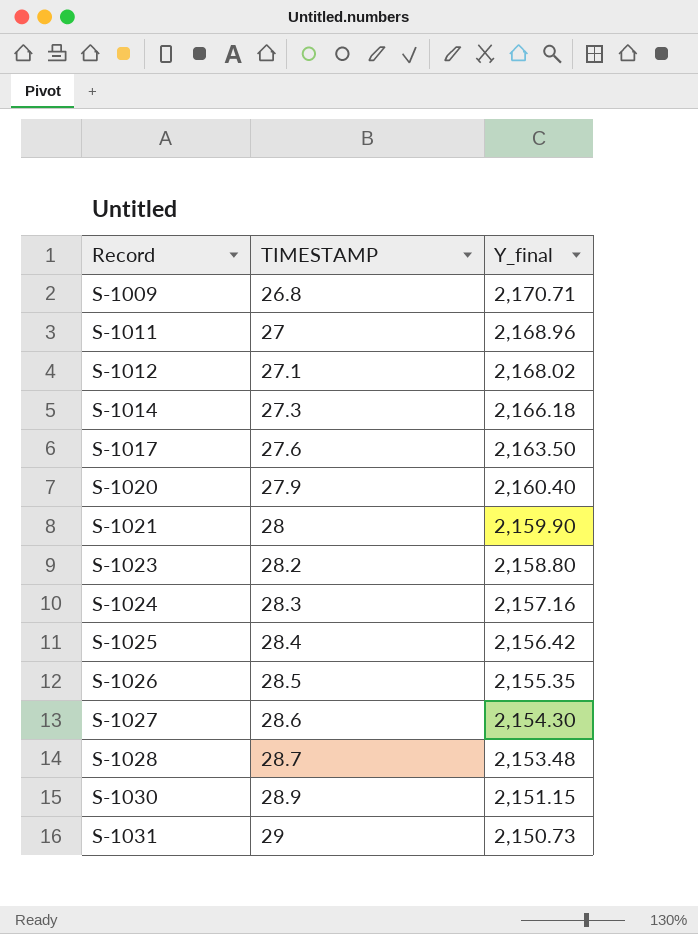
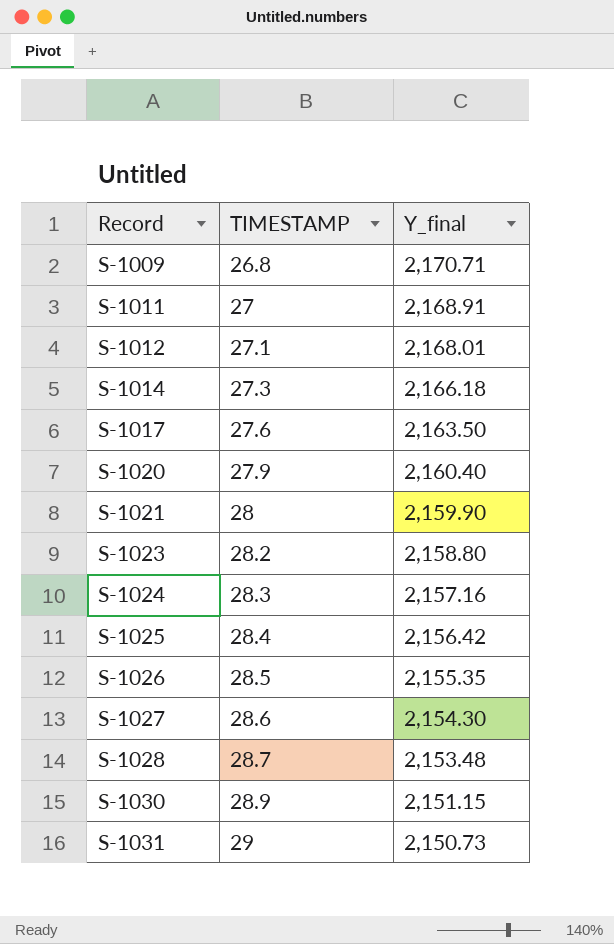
S-1011 | Y_final: 2,168.96 -> 2,168.91
S-1012 | Y_final: 2,168.02 -> 2,168.01

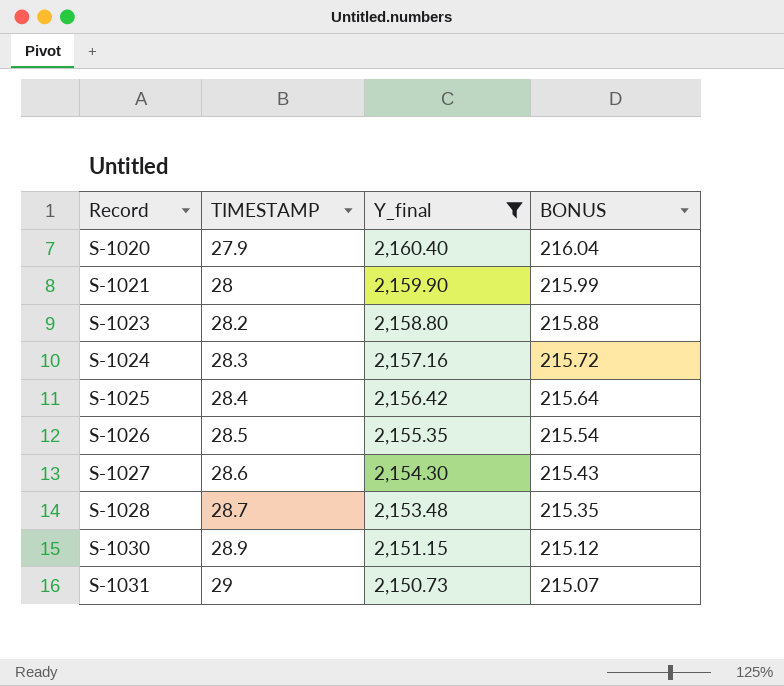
filter: none -> Y_final <= 2,160.40
column BONUS | formula: none -> [Y_final] * 0.1

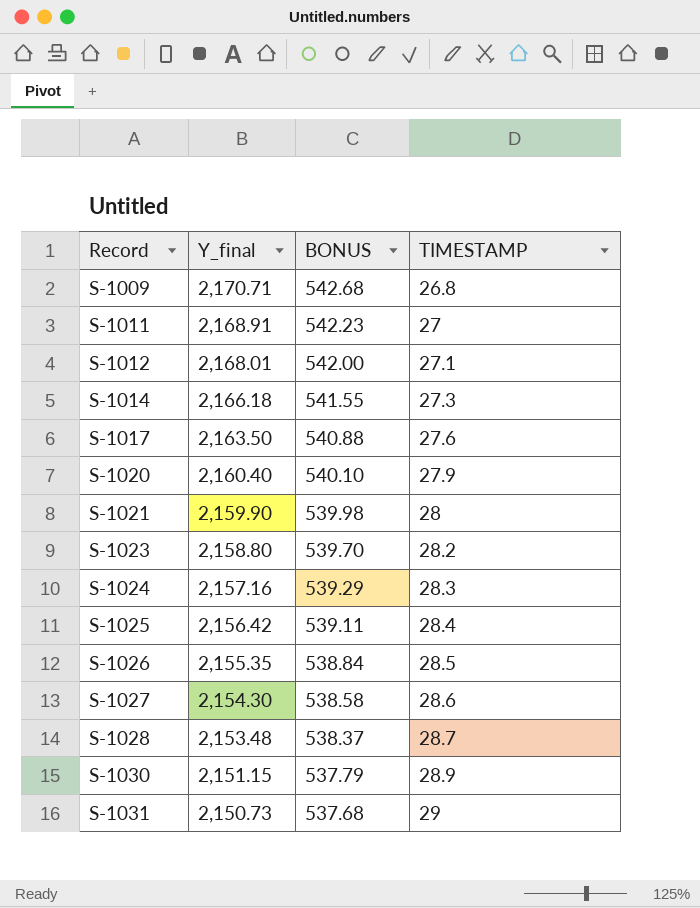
filter: Y_final <= 2,160.40 -> none
column BONUS | formula: [Y_final] * 0.1 -> [Y_final] * 0.25
column TIMESTAMP | position: 2 -> 4

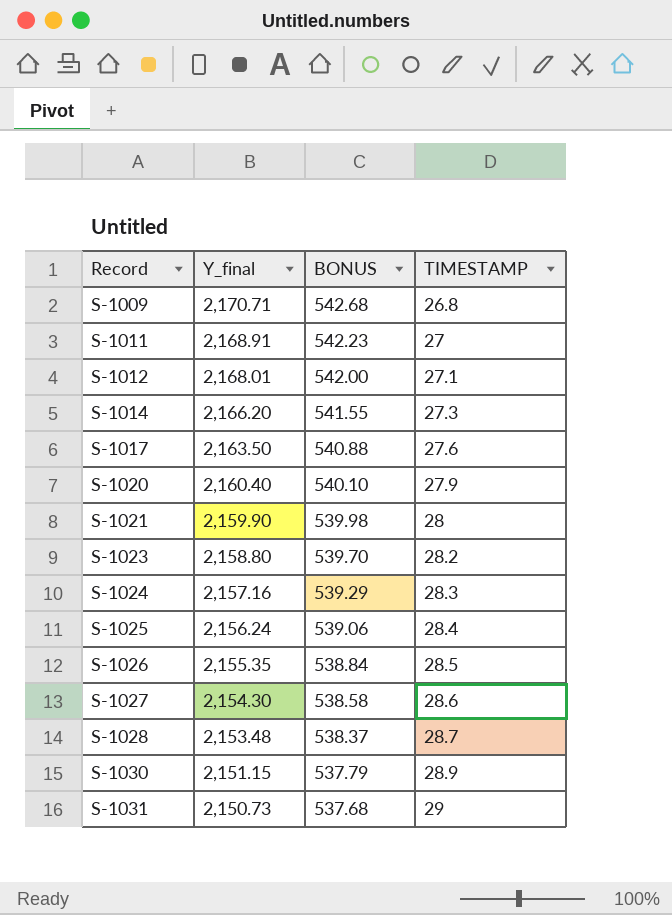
S-1014 | Y_final: 2,166.18 -> 2,166.20
S-1025 | Y_final: 2,156.42 -> 2,156.24
S-1025 | BONUS: 539.11 -> 539.06

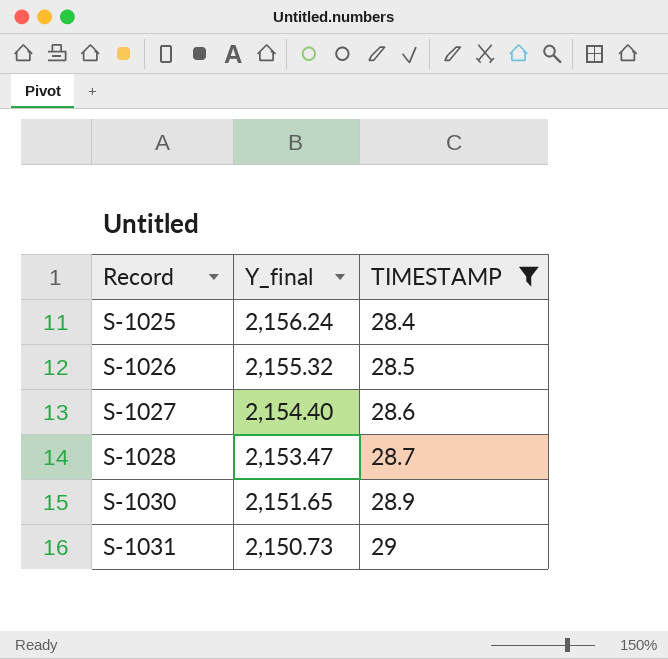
filter: none -> TIMESTAMP >= 28.4
column BONUS | formula: [Y_final] * 0.25 -> none
S-1026 | Y_final: 2,155.35 -> 2,155.32
S-1027 | Y_final: 2,154.30 -> 2,154.40
S-1028 | Y_final: 2,153.48 -> 2,153.47
S-1030 | Y_final: 2,151.15 -> 2,151.65

